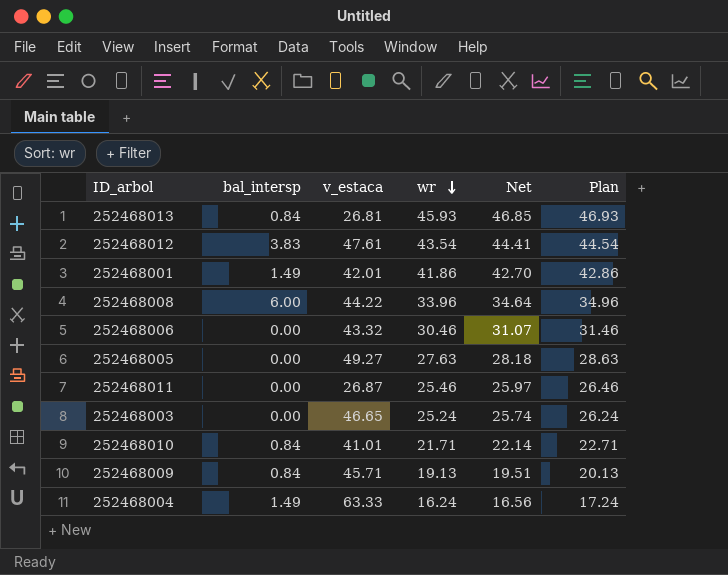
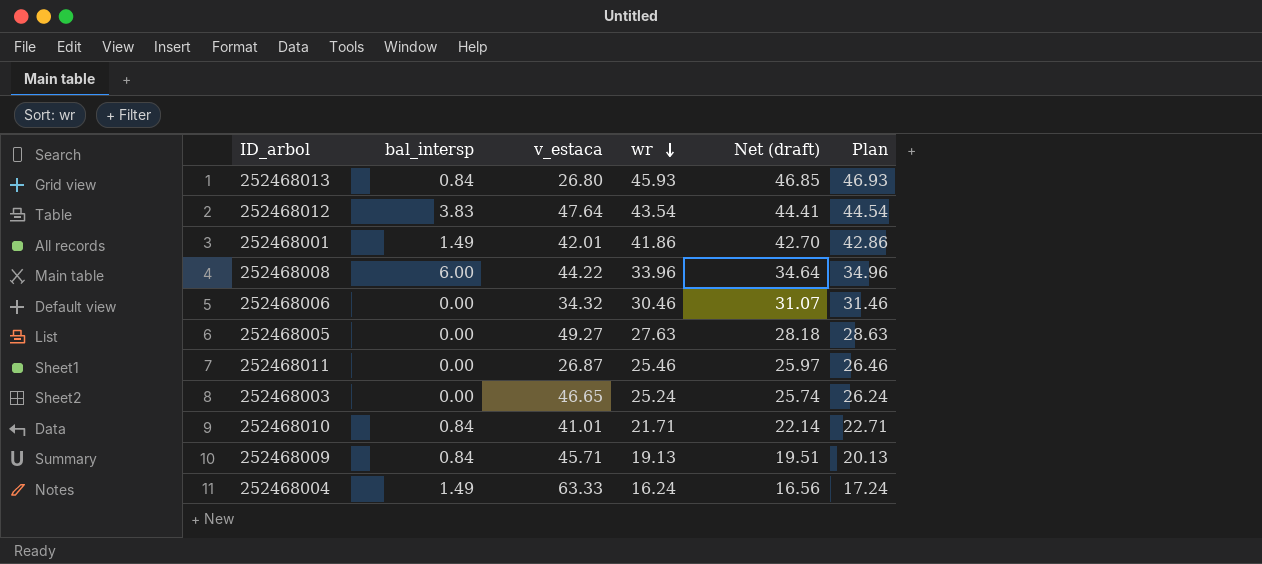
column name: Net -> Net (draft)
252468013 | v_estaca: 26.81 -> 26.80
252468012 | v_estaca: 47.61 -> 47.64
252468006 | v_estaca: 43.32 -> 34.32

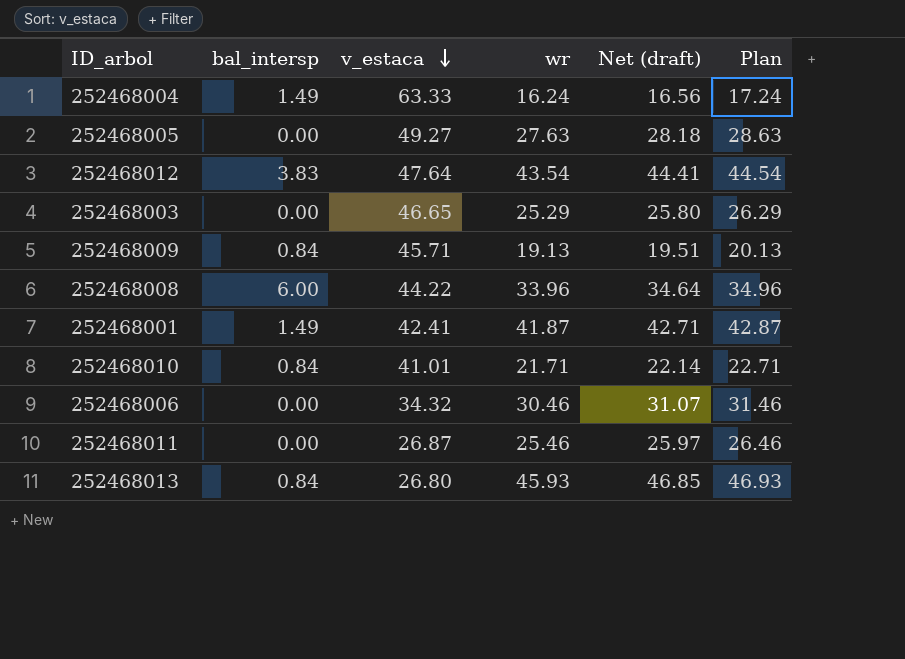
row order: wr descending -> v_estaca descending
252468003 | wr: 25.24 -> 25.29
252468003 | Net (draft): 25.74 -> 25.80
252468003 | Plan: 26.24 -> 26.29
252468001 | v_estaca: 42.01 -> 42.41
252468001 | wr: 41.86 -> 41.87
252468001 | Net (draft): 42.70 -> 42.71
252468001 | Plan: 42.86 -> 42.87

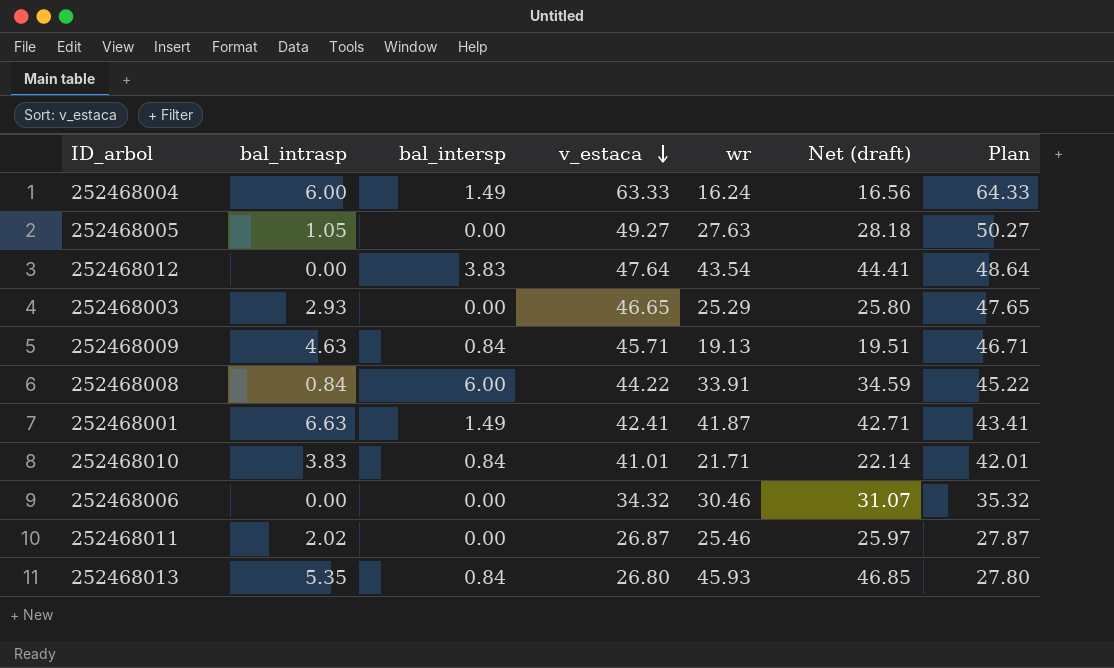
column bal_intrasp | position: none -> 2
column Plan | formula: [wr] + 1 -> [v_estaca] + 1
252468008 | wr: 33.96 -> 33.91
252468008 | Net (draft): 34.64 -> 34.59

